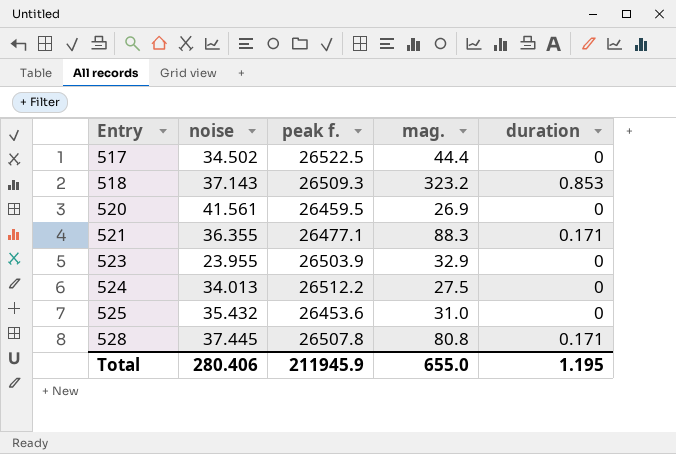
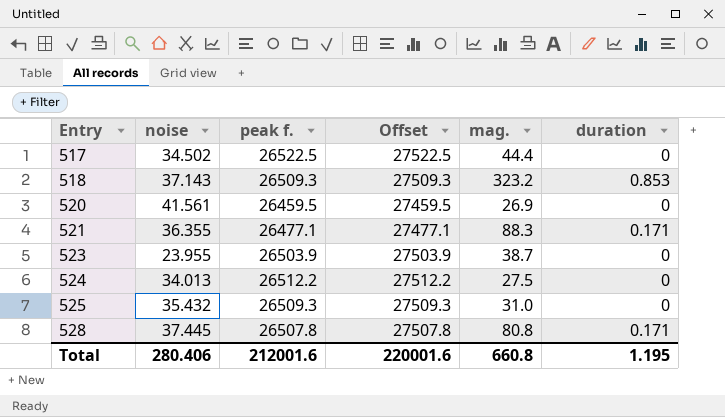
column Offset | formula: none -> [peak f.] + 1000
523 | mag.: 32.9 -> 38.7
525 | peak f.: 26453.6 -> 26509.3
Total | peak f.: 211945.9 -> 212001.6
Total | mag.: 655.0 -> 660.8

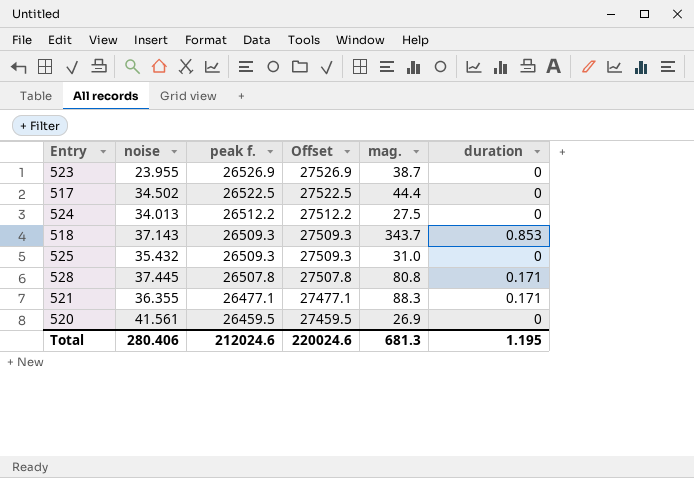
row order: Entry ascending -> peak f. descending
523 | peak f.: 26503.9 -> 26526.9
523 | Offset: 27503.9 -> 27526.9
518 | mag.: 323.2 -> 343.7
Total | peak f.: 212001.6 -> 212024.6
Total | Offset: 220001.6 -> 220024.6
Total | mag.: 660.8 -> 681.3

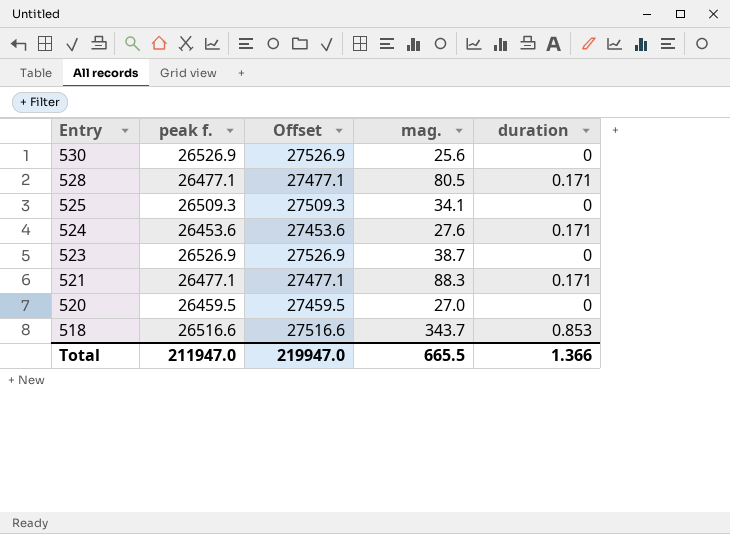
row order: peak f. descending -> Entry descending
column noise | position: 2 -> none
row 517: 34.502 | 26522.5 | 27522.5 | 44.4 | 0 -> none
row 530: none -> 26526.9 | 27526.9 | 25.6 | 0
528 | peak f.: 26507.8 -> 26477.1
528 | Offset: 27507.8 -> 27477.1
528 | mag.: 80.8 -> 80.5
525 | mag.: 31.0 -> 34.1
524 | peak f.: 26512.2 -> 26453.6
524 | Offset: 27512.2 -> 27453.6
524 | mag.: 27.5 -> 27.6
524 | duration: 0 -> 0.171
520 | mag.: 26.9 -> 27.0
518 | peak f.: 26509.3 -> 26516.6
518 | Offset: 27509.3 -> 27516.6
Total | peak f.: 212024.6 -> 211947.0
Total | Offset: 220024.6 -> 219947.0
Total | mag.: 681.3 -> 665.5
Total | duration: 1.195 -> 1.366

